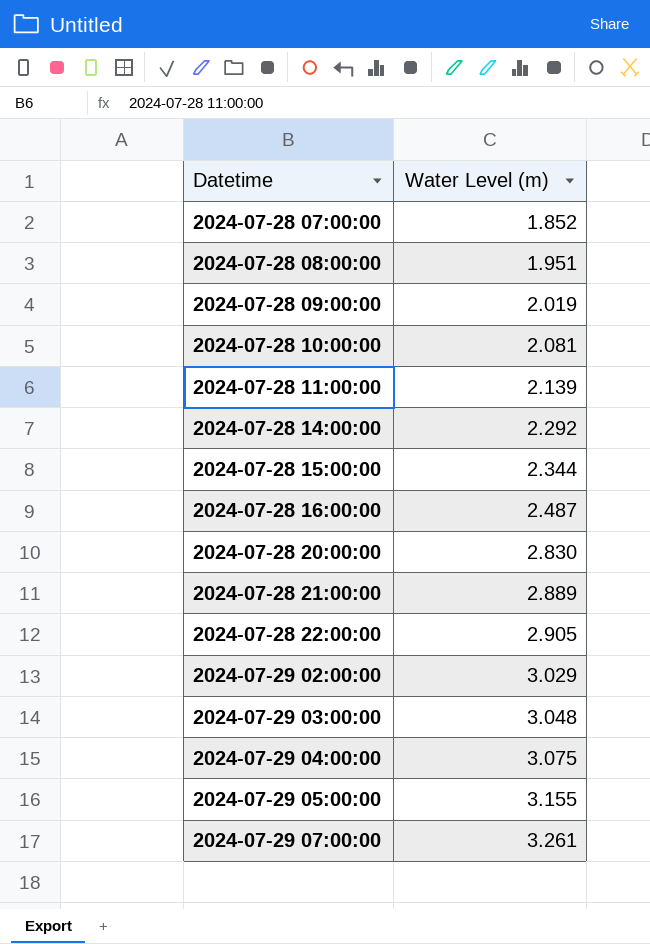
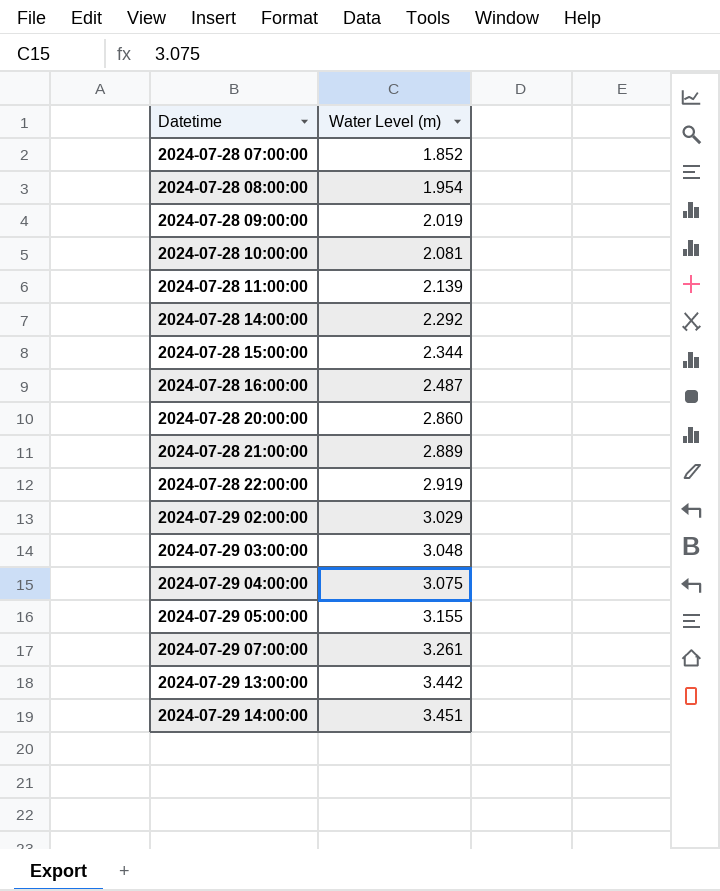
2024-07-28 08:00:00 | Water Level (m): 1.951 -> 1.954
2024-07-28 20:00:00 | Water Level (m): 2.830 -> 2.860
2024-07-28 22:00:00 | Water Level (m): 2.905 -> 2.919
row 2024-07-29 13:00:00: none -> 3.442
row 2024-07-29 14:00:00: none -> 3.451

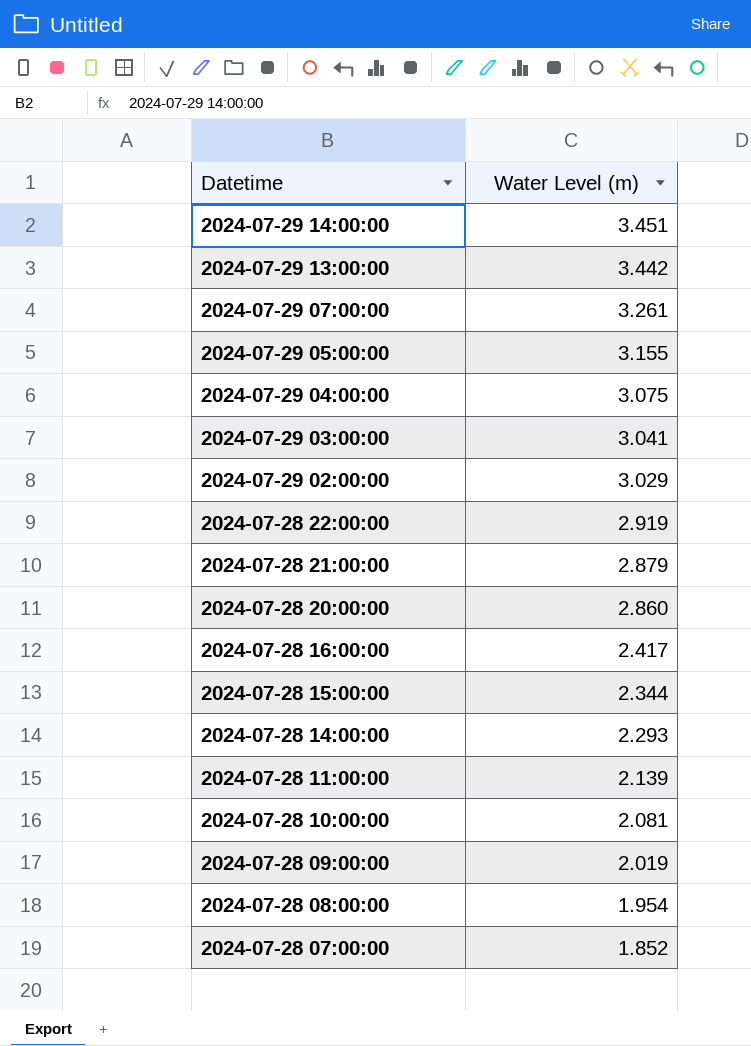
row order: Datetime ascending -> Datetime descending
2024-07-29 03:00:00 | Water Level (m): 3.048 -> 3.041
2024-07-28 21:00:00 | Water Level (m): 2.889 -> 2.879
2024-07-28 16:00:00 | Water Level (m): 2.487 -> 2.417
2024-07-28 14:00:00 | Water Level (m): 2.292 -> 2.293

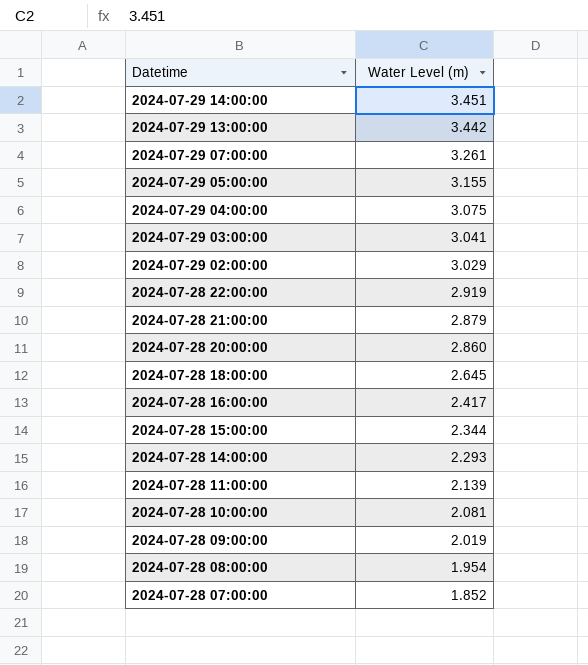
row 2024-07-28 18:00:00: none -> 2.645

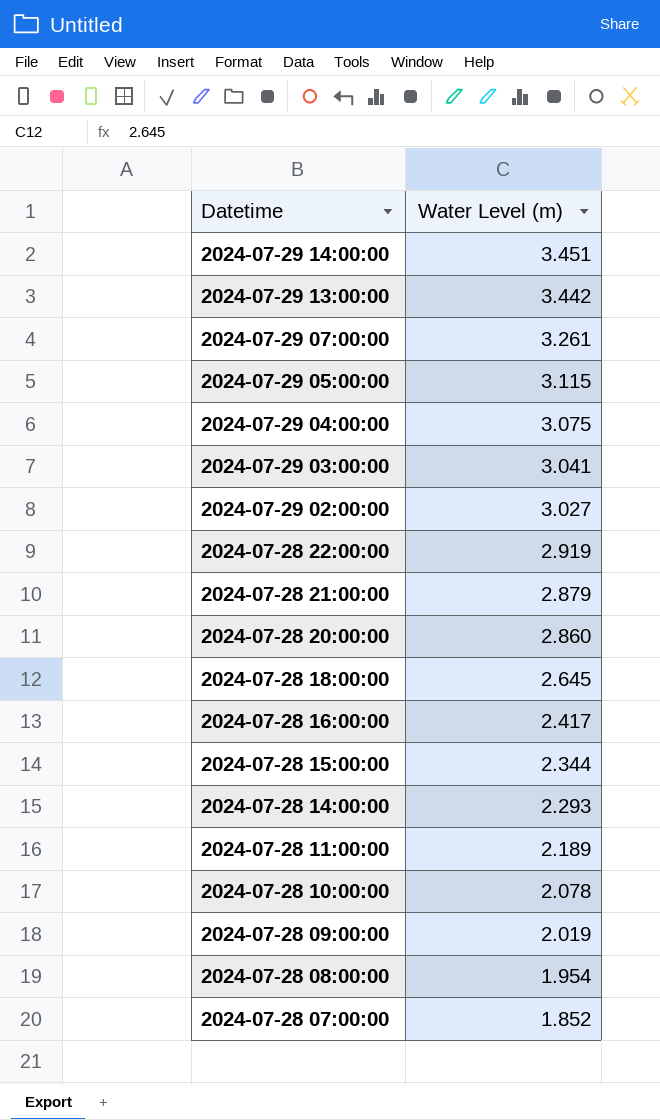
2024-07-29 05:00:00 | Water Level (m): 3.155 -> 3.115
2024-07-29 02:00:00 | Water Level (m): 3.029 -> 3.027
2024-07-28 11:00:00 | Water Level (m): 2.139 -> 2.189
2024-07-28 10:00:00 | Water Level (m): 2.081 -> 2.078

